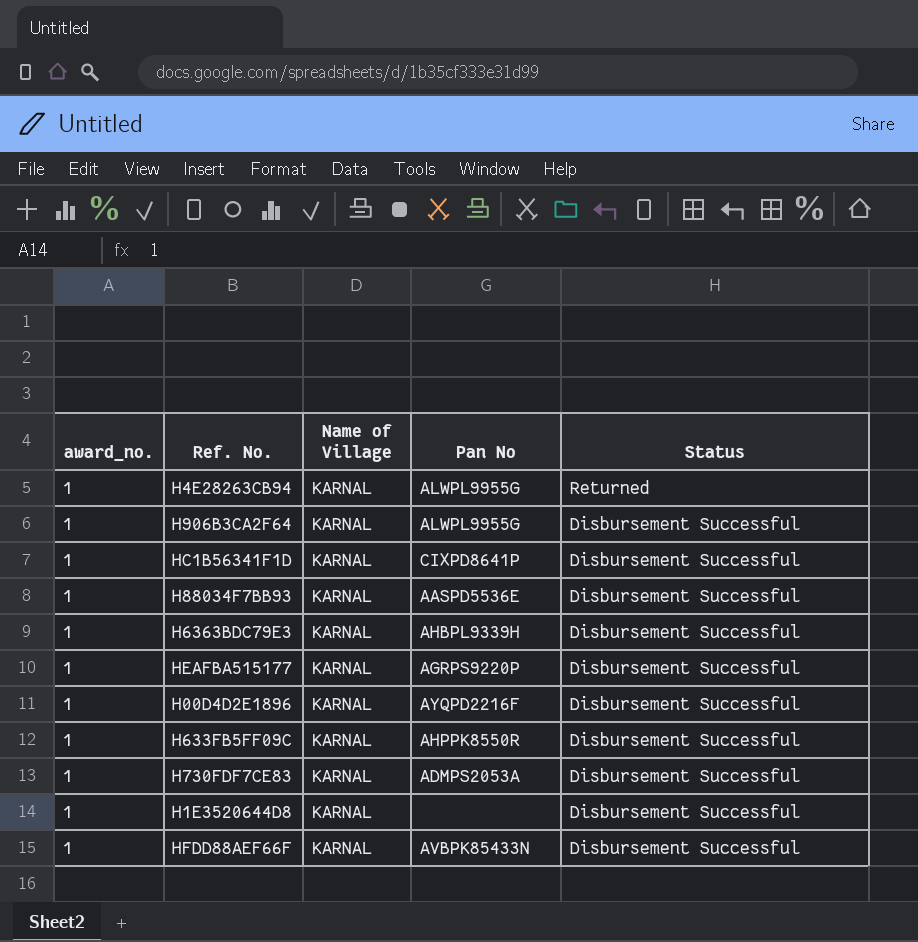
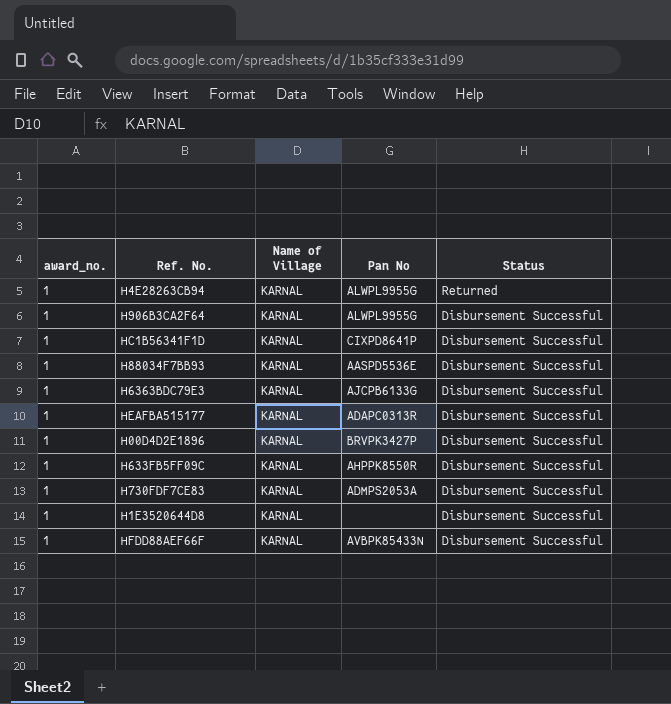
H6363BDC79E3 | Pan No: AHBPL9339H -> AJCPB6133G
HEAFBA515177 | Pan No: AGRPS9220P -> ADAPC0313R
H00D4D2E1896 | Pan No: AYQPD2216F -> BRVPK3427P

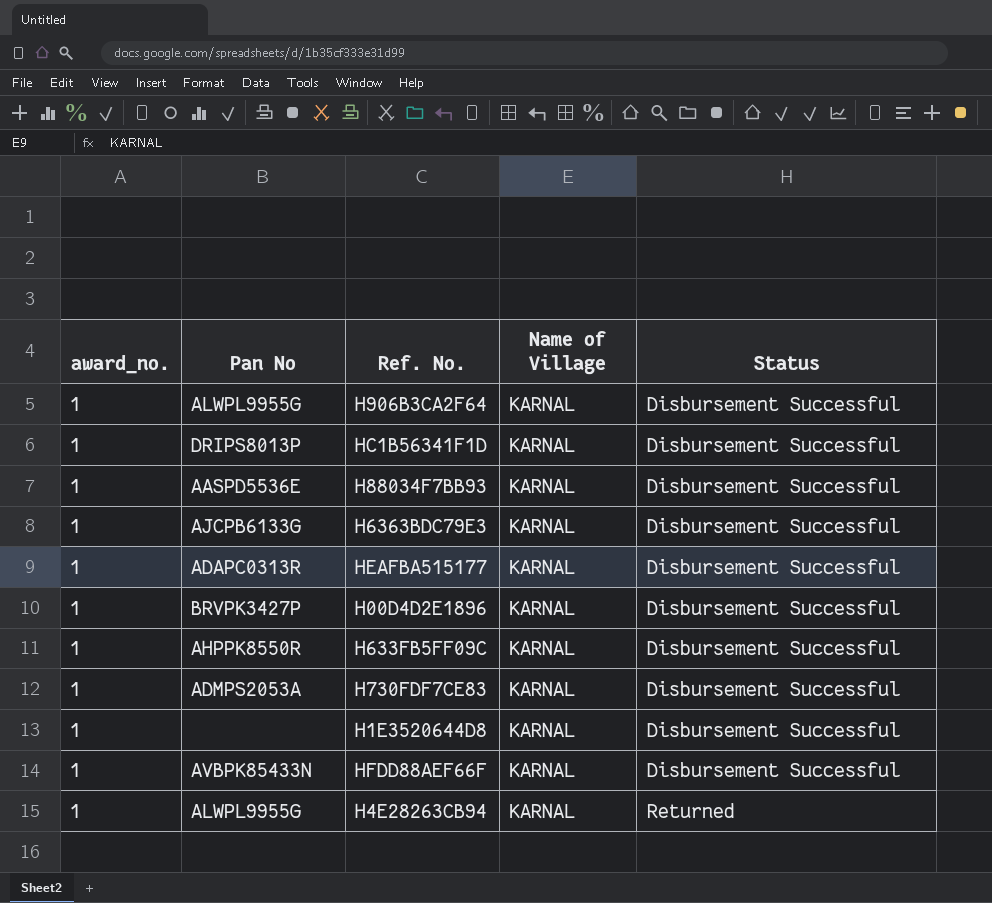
row order: Status descending -> Status ascending
column Pan No | position: 4 -> 2
HC1B56341F1D | Pan No: CIXPD8641P -> DRIPS8013P

